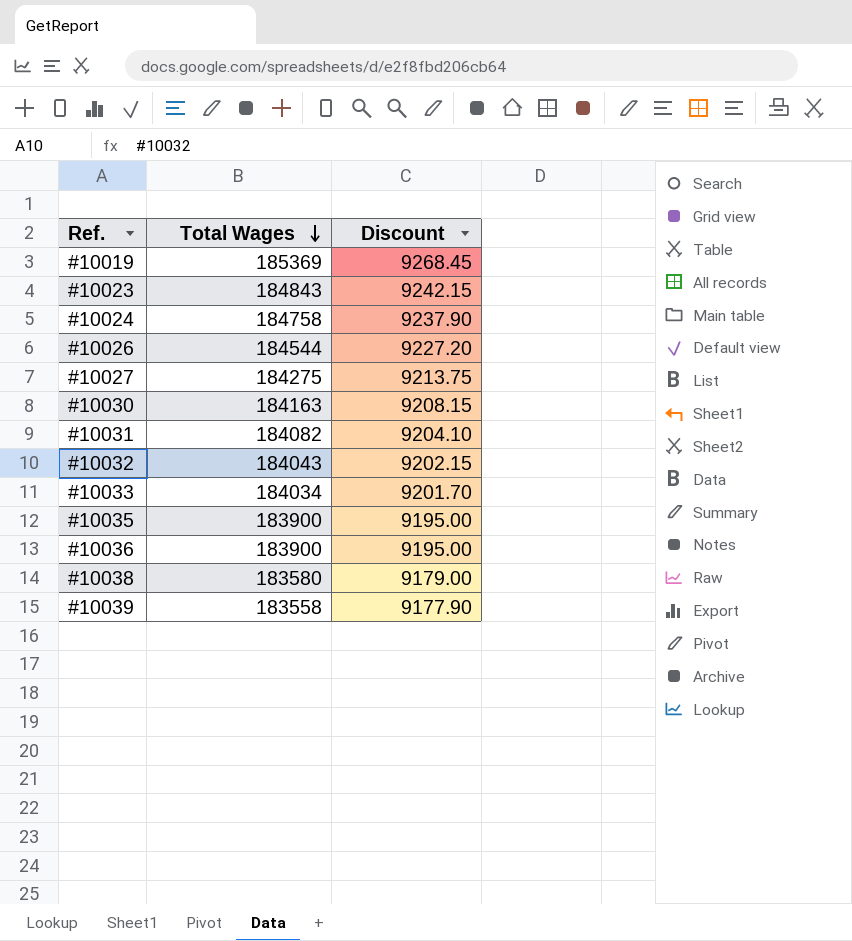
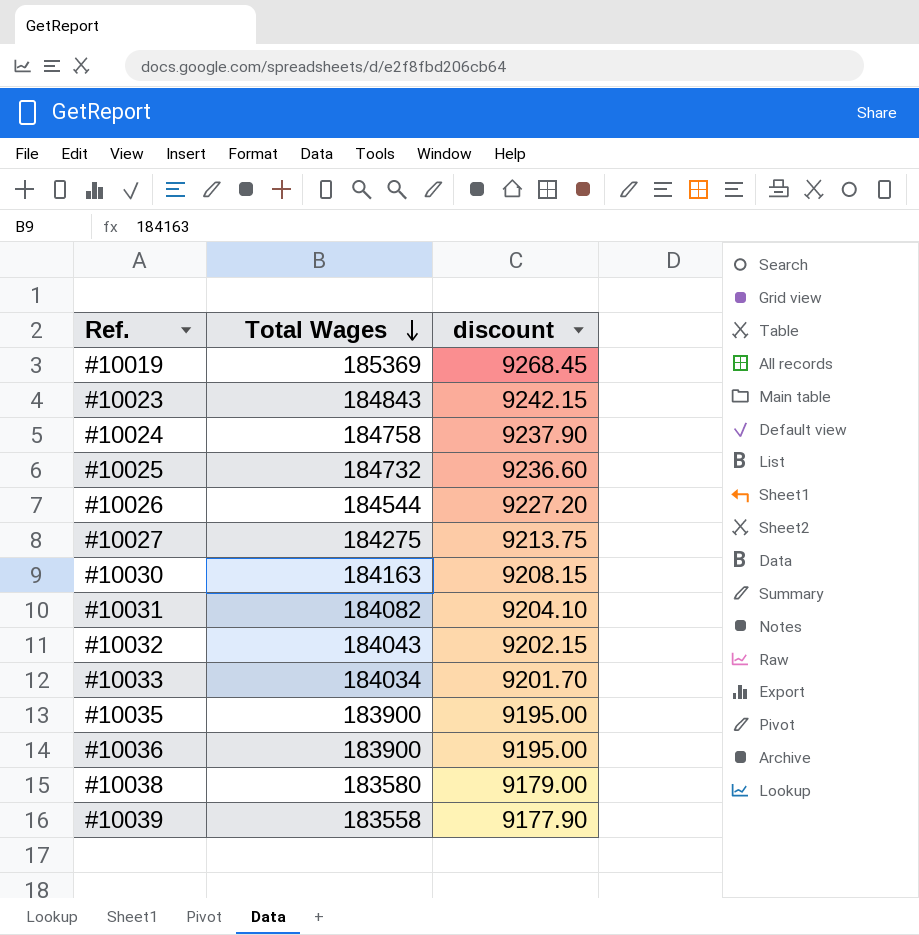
column name: Discount -> discount
row #10025: none -> 184732 | 9236.60

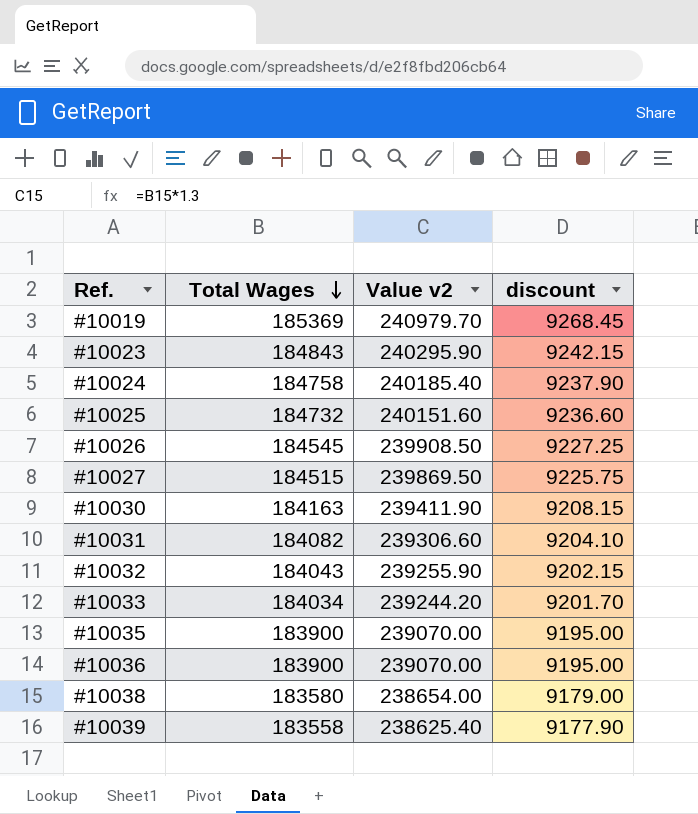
column Value v2 | formula: none -> [Total Wages] * 1.3
#10026 | Total Wages: 184544 -> 184545
#10026 | discount: 9227.20 -> 9227.25
#10027 | Total Wages: 184275 -> 184515
#10027 | discount: 9213.75 -> 9225.75

